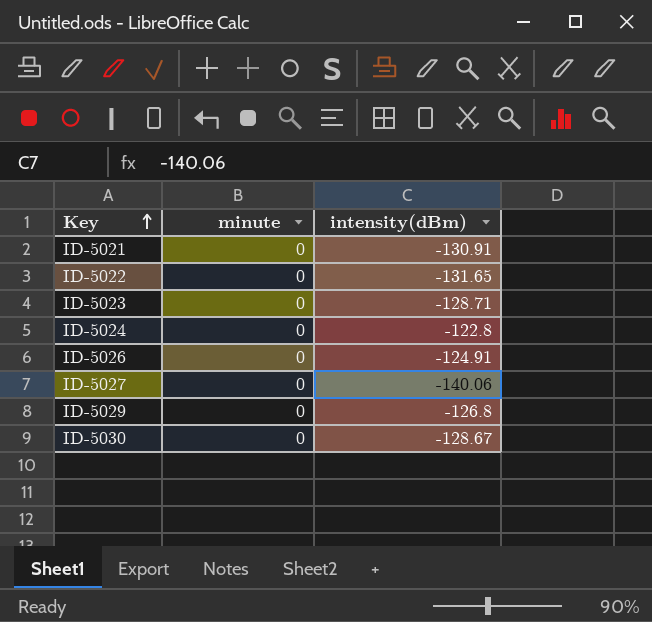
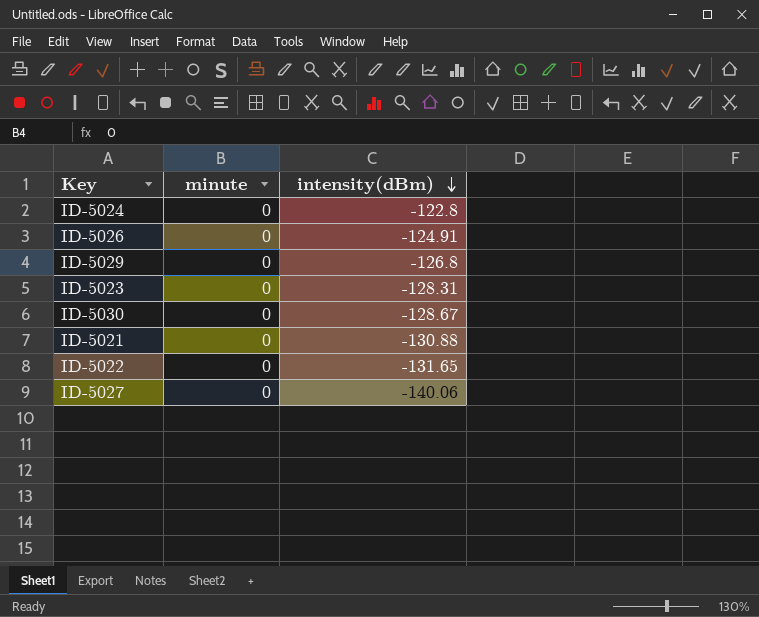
row order: Key ascending -> intensity(dBm) descending
ID-5023 | intensity(dBm): -128.71 -> -128.31
ID-5021 | intensity(dBm): -130.91 -> -130.88

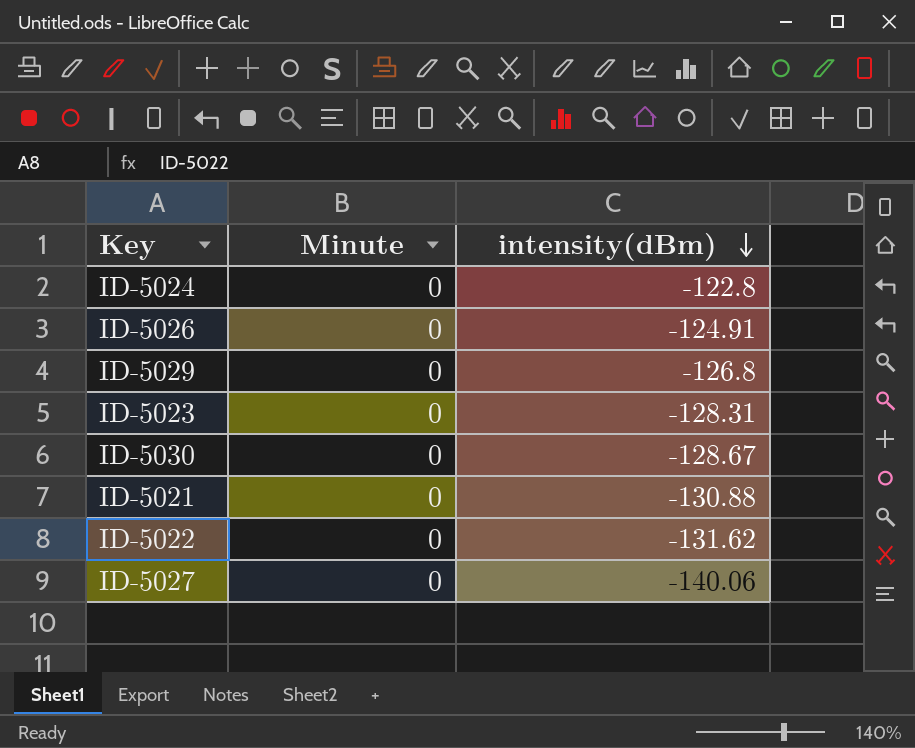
column name: minute -> Minute
ID-5022 | intensity(dBm): -131.65 -> -131.62

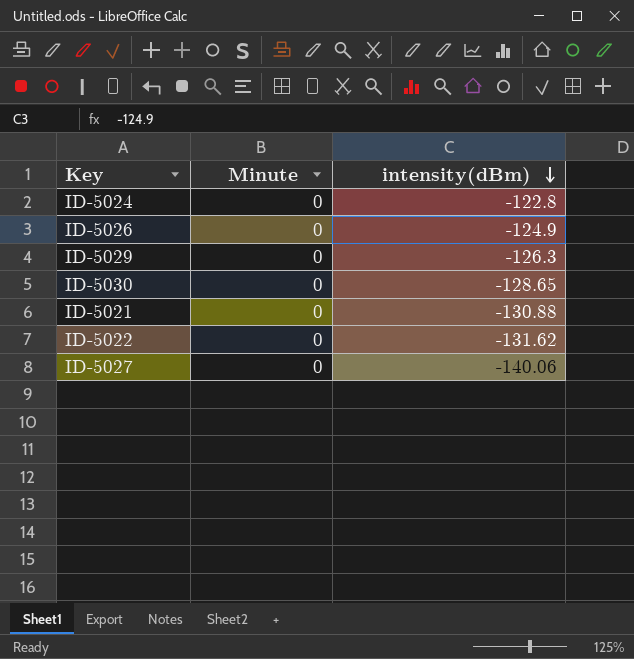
row ID-5023: 0 | -128.31 -> none
ID-5026 | intensity(dBm): -124.91 -> -124.9
ID-5029 | intensity(dBm): -126.8 -> -126.3
ID-5030 | intensity(dBm): -128.67 -> -128.65

